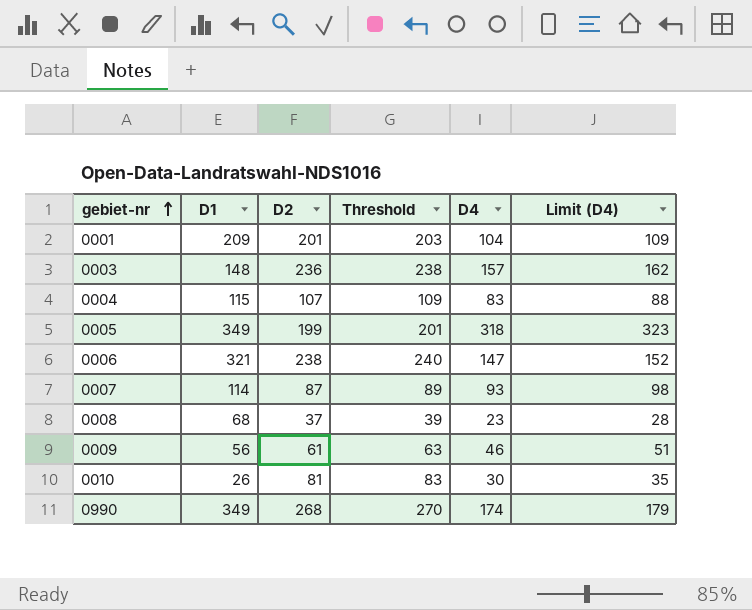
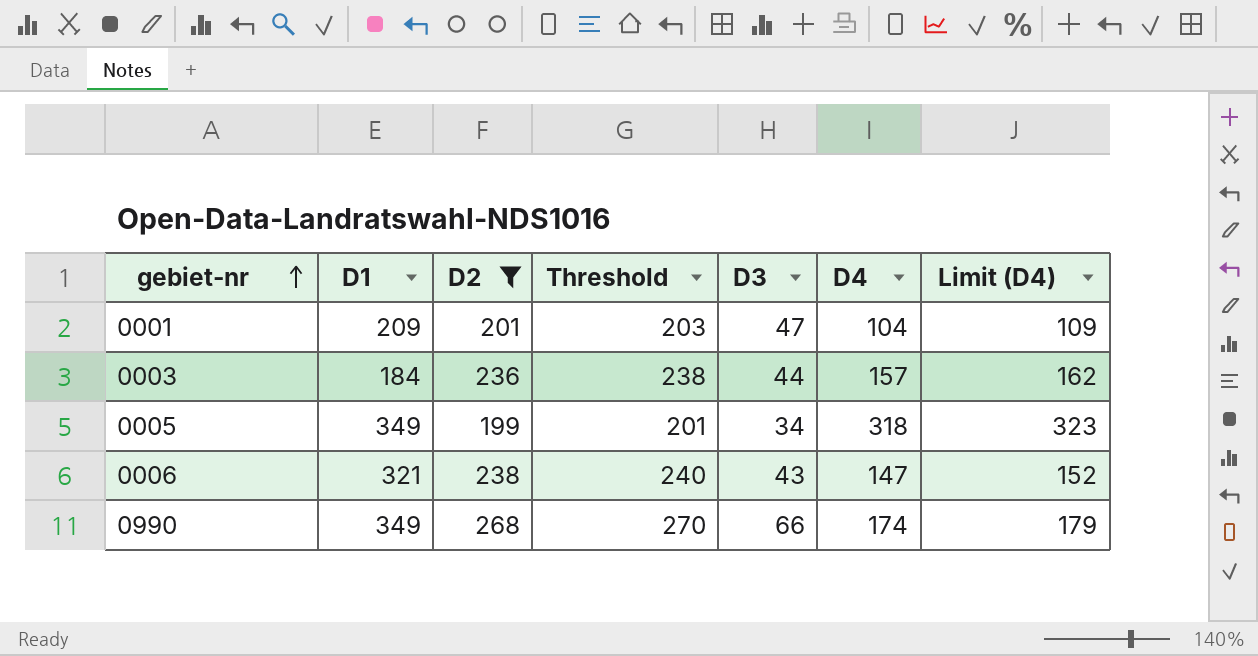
filter: none -> D2 >= 199
column D3 | position: none -> 5
0003 | D1: 148 -> 184

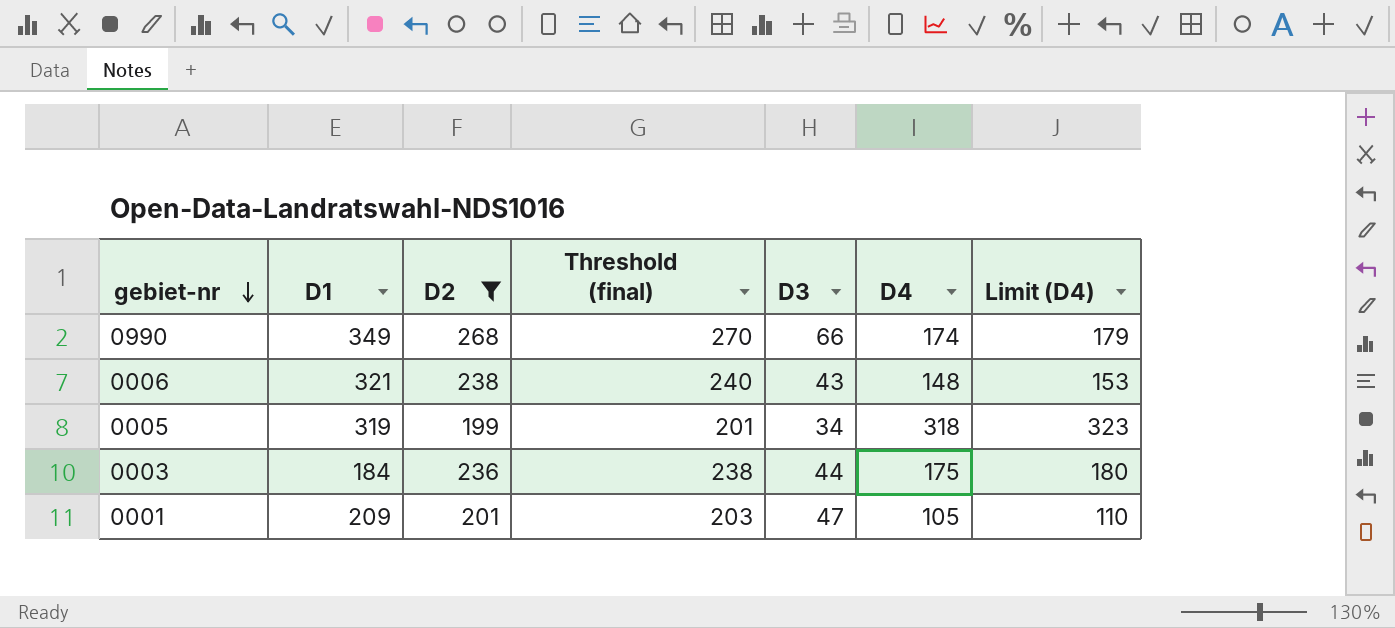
row order: gebiet-nr ascending -> gebiet-nr descending
column name: Threshold -> Threshold (final)
0006 | D4: 147 -> 148
0006 | Limit (D4): 152 -> 153
0005 | D1: 349 -> 319
0003 | D4: 157 -> 175
0003 | Limit (D4): 162 -> 180
0001 | D4: 104 -> 105
0001 | Limit (D4): 109 -> 110

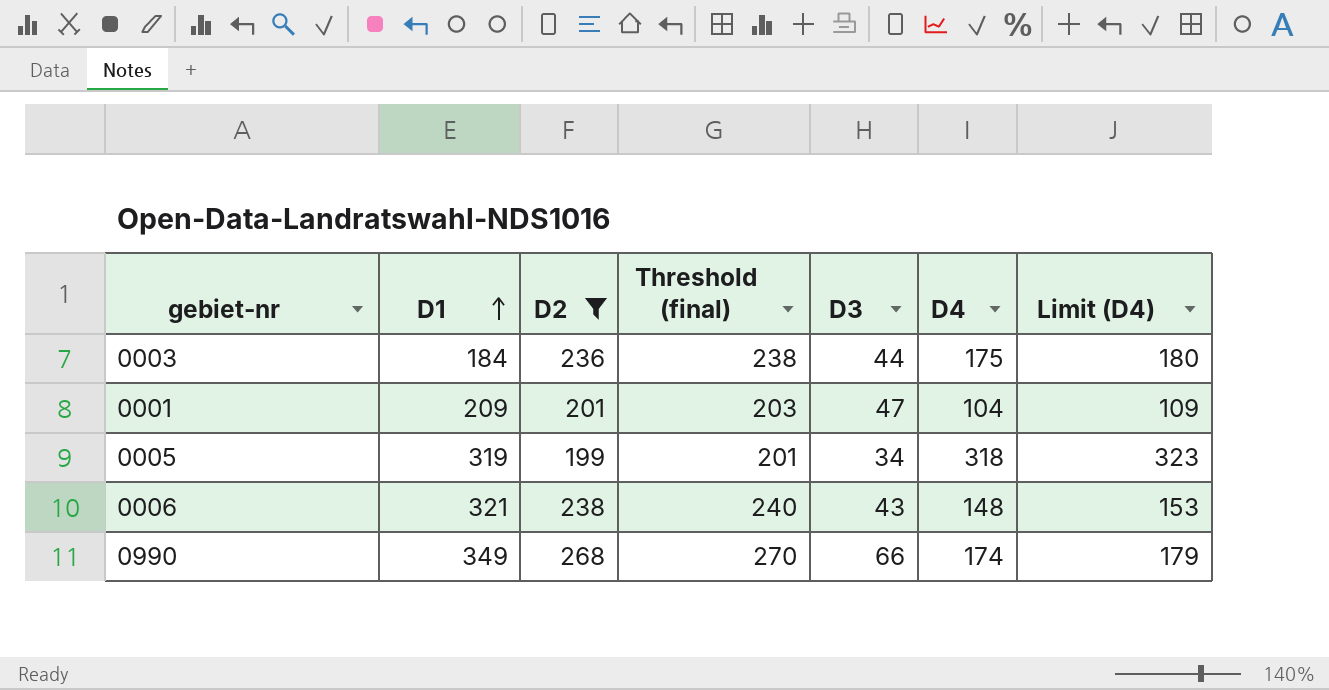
row order: gebiet-nr descending -> D1 ascending
0001 | D4: 105 -> 104
0001 | Limit (D4): 110 -> 109

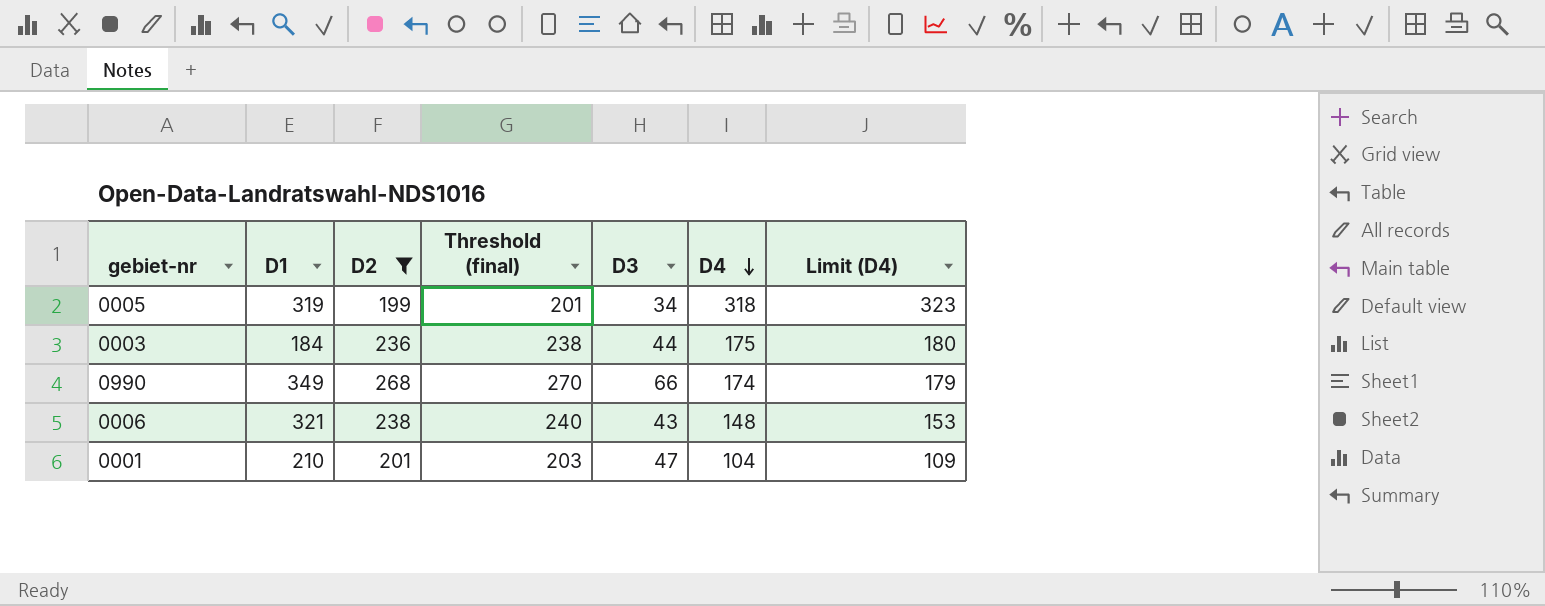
row order: D1 ascending -> D4 descending
0001 | D1: 209 -> 210

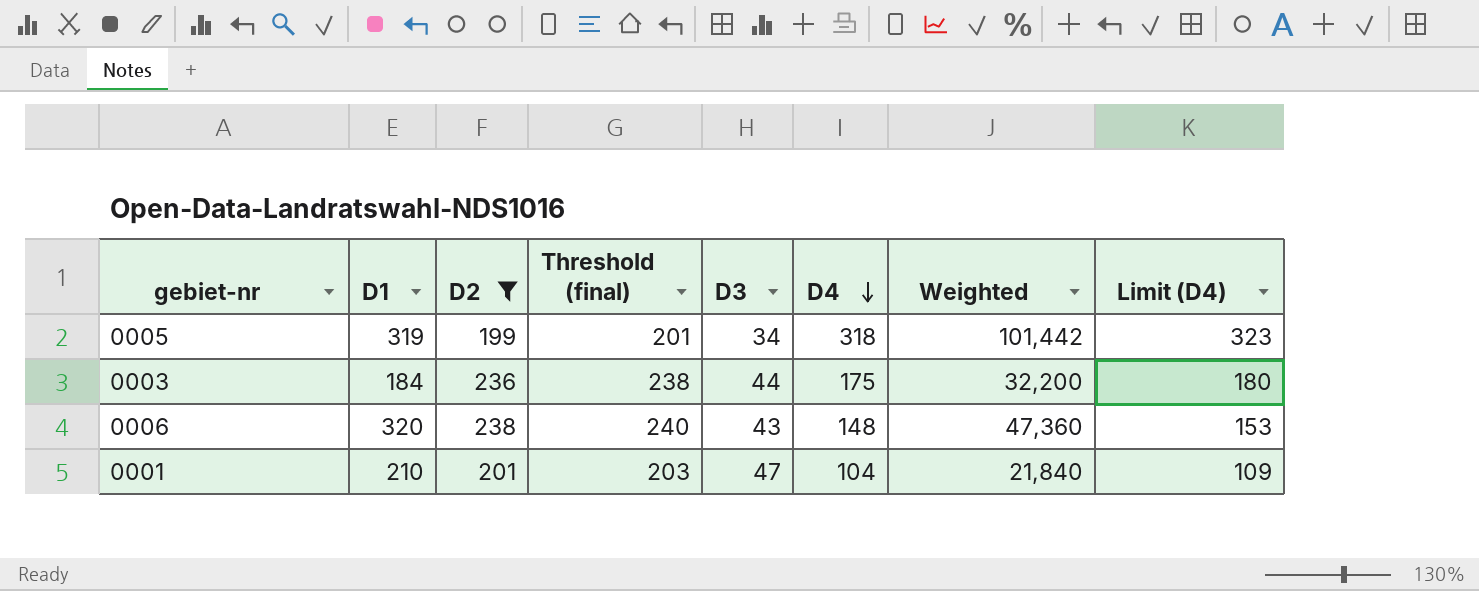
column Weighted | formula: none -> [D1] * [D4]
row 0990: 349 | 268 | 270 | 66 | 174 | 179 -> none
0006 | D1: 321 -> 320

